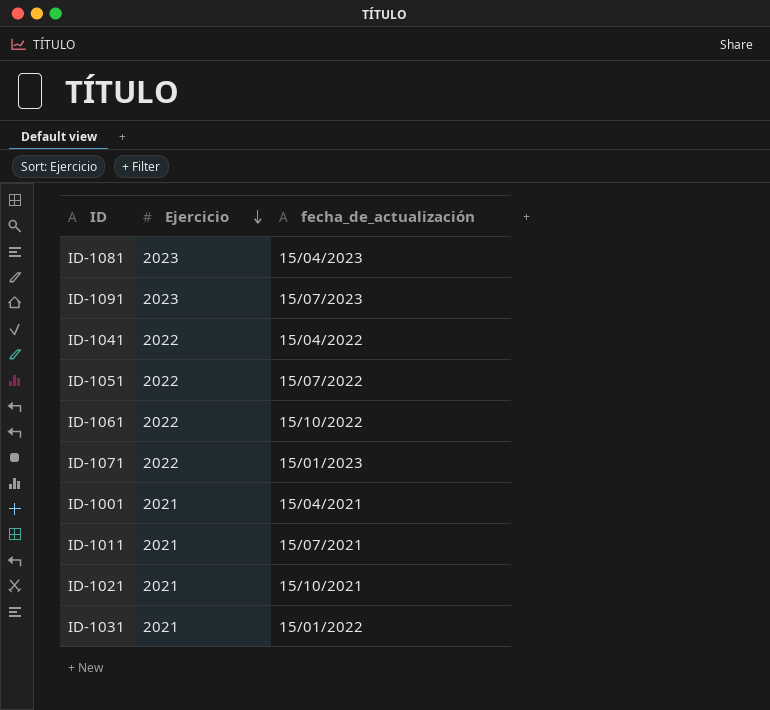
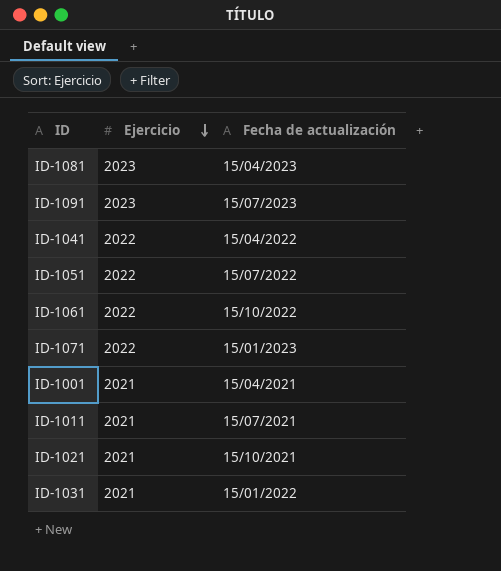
column name: fecha_de_actualización -> Fecha de actualización

